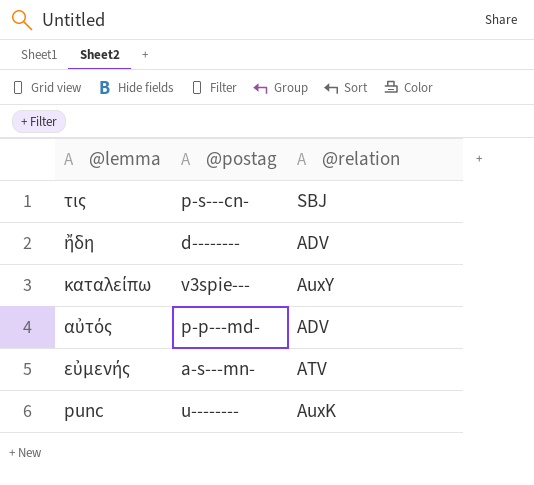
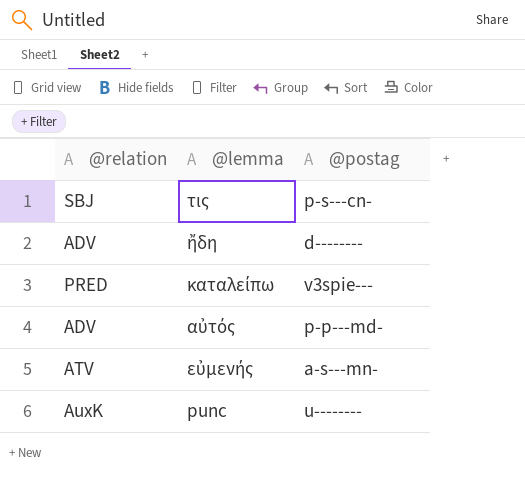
column @relation | position: 3 -> 1
καταλείπω | @relation: AuxY -> PRED

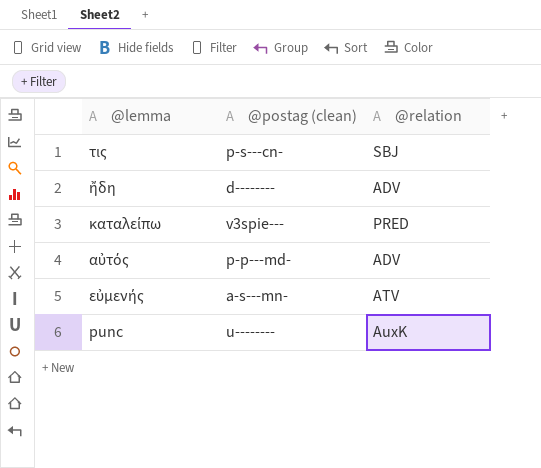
column name: @postag -> @postag (clean)
column @relation | position: 1 -> 3

